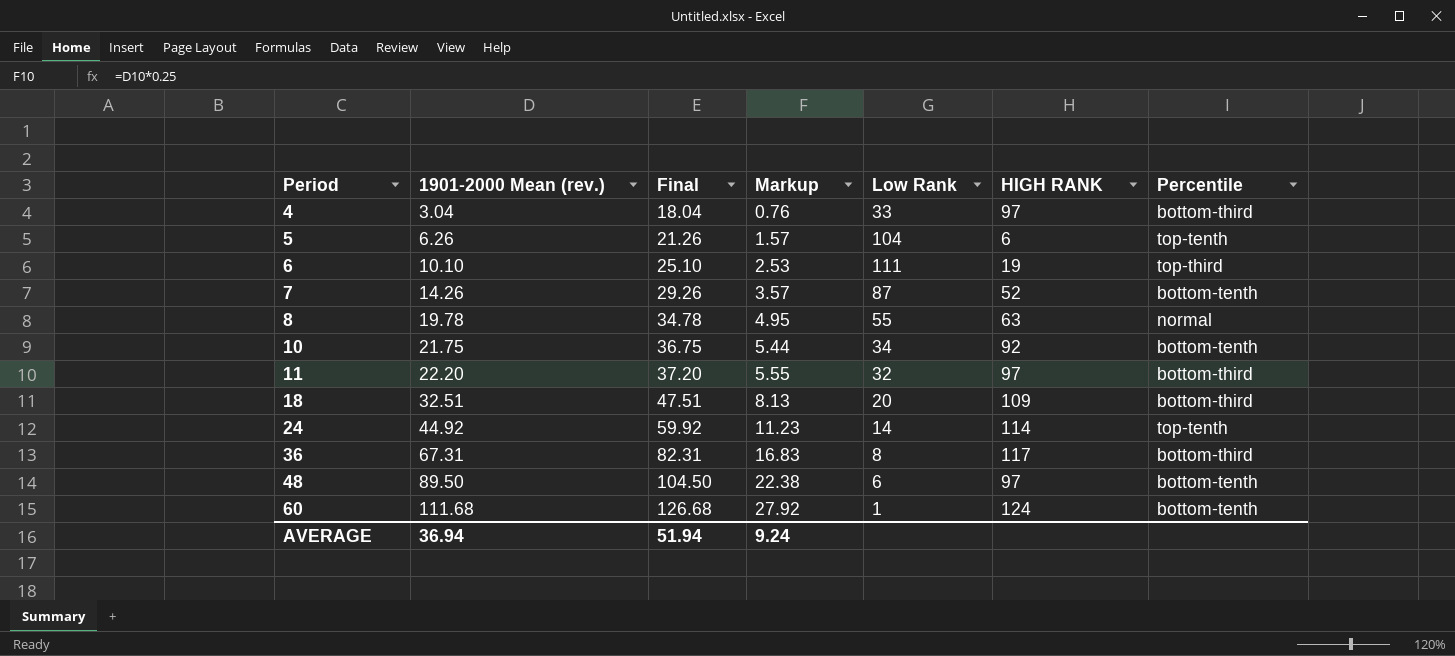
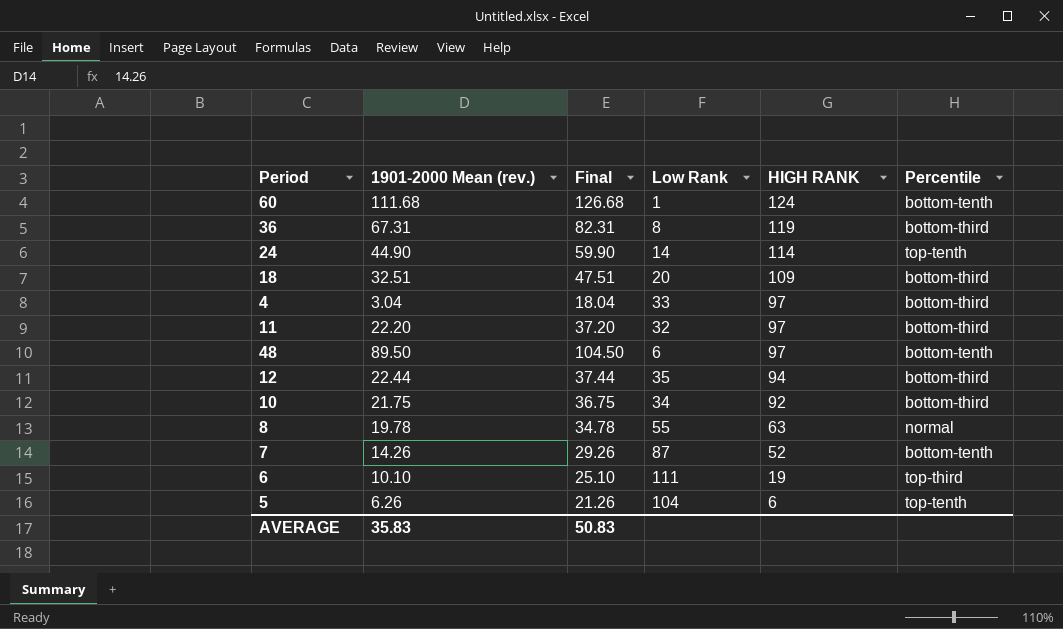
row order: Period ascending -> HIGH RANK descending
column Markup | formula: [1901-2000 Mean (rev.)] * 0.25 -> none
36 | HIGH RANK: 117 -> 119
24 | 1901-2000 Mean (rev.): 44.92 -> 44.90
24 | Final: 59.92 -> 59.90
row 12: none -> 22.44 | 37.44 | 35 | 94 | bottom-third
10 | Percentile: bottom-tenth -> bottom-third
AVERAGE | 1901-2000 Mean (rev.): 36.94 -> 35.83
AVERAGE | Final: 51.94 -> 50.83

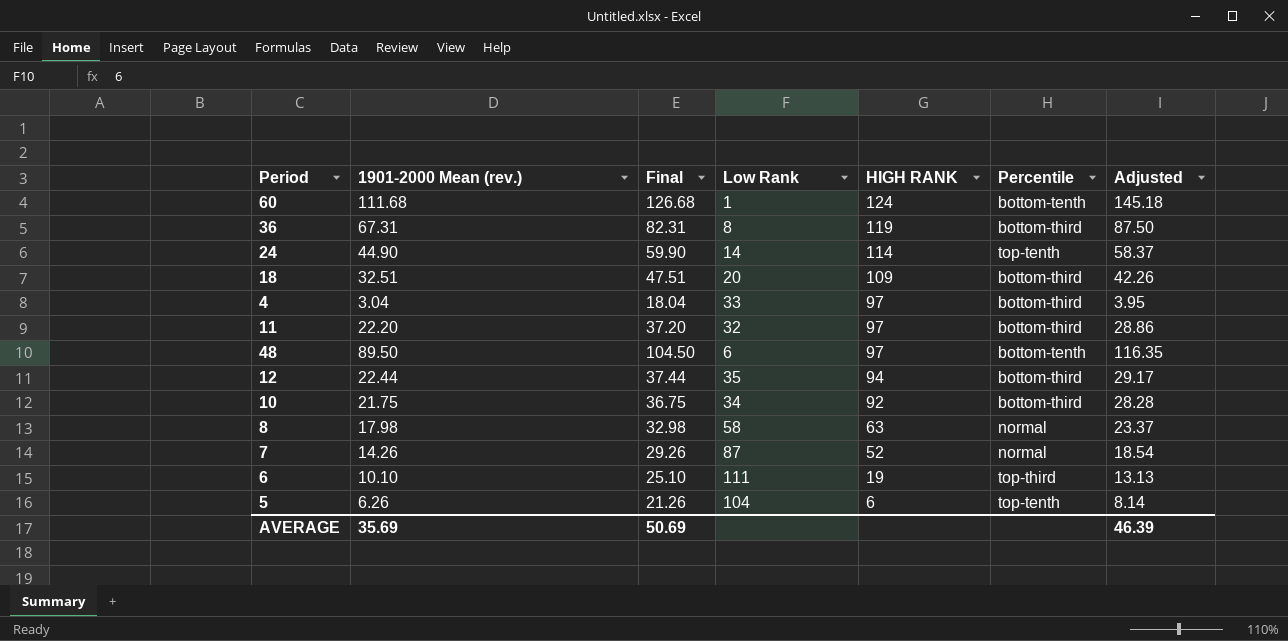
column Adjusted | formula: none -> [1901-2000 Mean (rev.)] * 1.3
8 | 1901-2000 Mean (rev.): 19.78 -> 17.98
8 | Final: 34.78 -> 32.98
8 | Low Rank: 55 -> 58
7 | Percentile: bottom-tenth -> normal
AVERAGE | 1901-2000 Mean (rev.): 35.83 -> 35.69
AVERAGE | Final: 50.83 -> 50.69

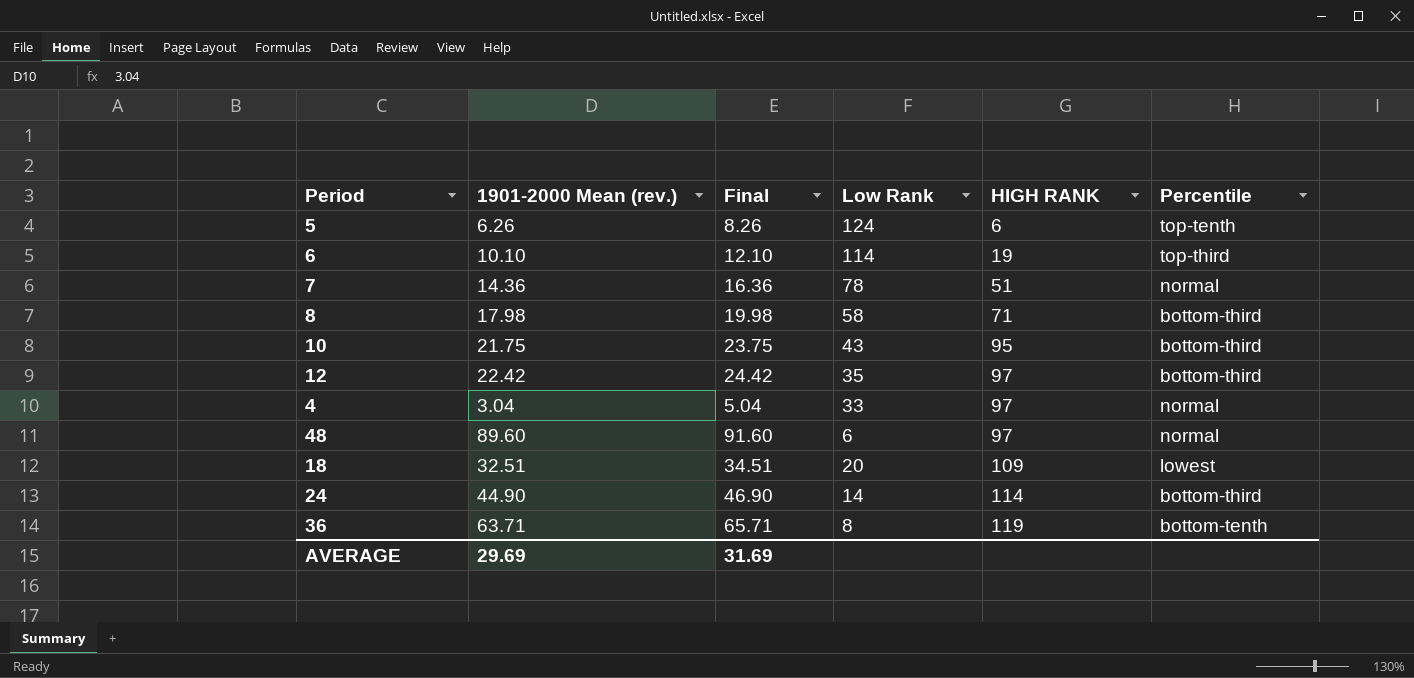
row order: HIGH RANK descending -> HIGH RANK ascending
column Adjusted | formula: [1901-2000 Mean (rev.)] * 1.3 -> none
column Final | formula: [1901-2000 Mean (rev.)] + 15 -> [1901-2000 Mean (rev.)] + 2
row 60: 111.68 | 126.68 | 1 | 124 | bottom-tenth | 145.18 -> none
row 11: 22.20 | 37.20 | 32 | 97 | bottom-third | 28.86 -> none
5 | Low Rank: 104 -> 124
6 | Low Rank: 111 -> 114
7 | 1901-2000 Mean (rev.): 14.26 -> 14.36
7 | Low Rank: 87 -> 78
7 | HIGH RANK: 52 -> 51
8 | HIGH RANK: 63 -> 71
8 | Percentile: normal -> bottom-third
10 | Low Rank: 34 -> 43
10 | HIGH RANK: 92 -> 95
12 | 1901-2000 Mean (rev.): 22.44 -> 22.42
12 | HIGH RANK: 94 -> 97
4 | Percentile: bottom-third -> normal
48 | 1901-2000 Mean (rev.): 89.50 -> 89.60
48 | Percentile: bottom-tenth -> normal
18 | Percentile: bottom-third -> lowest
24 | Percentile: top-tenth -> bottom-third
36 | 1901-2000 Mean (rev.): 67.31 -> 63.71
36 | Percentile: bottom-third -> bottom-tenth
AVERAGE | 1901-2000 Mean (rev.): 35.69 -> 29.69
AVERAGE | Final: 50.69 -> 31.69

